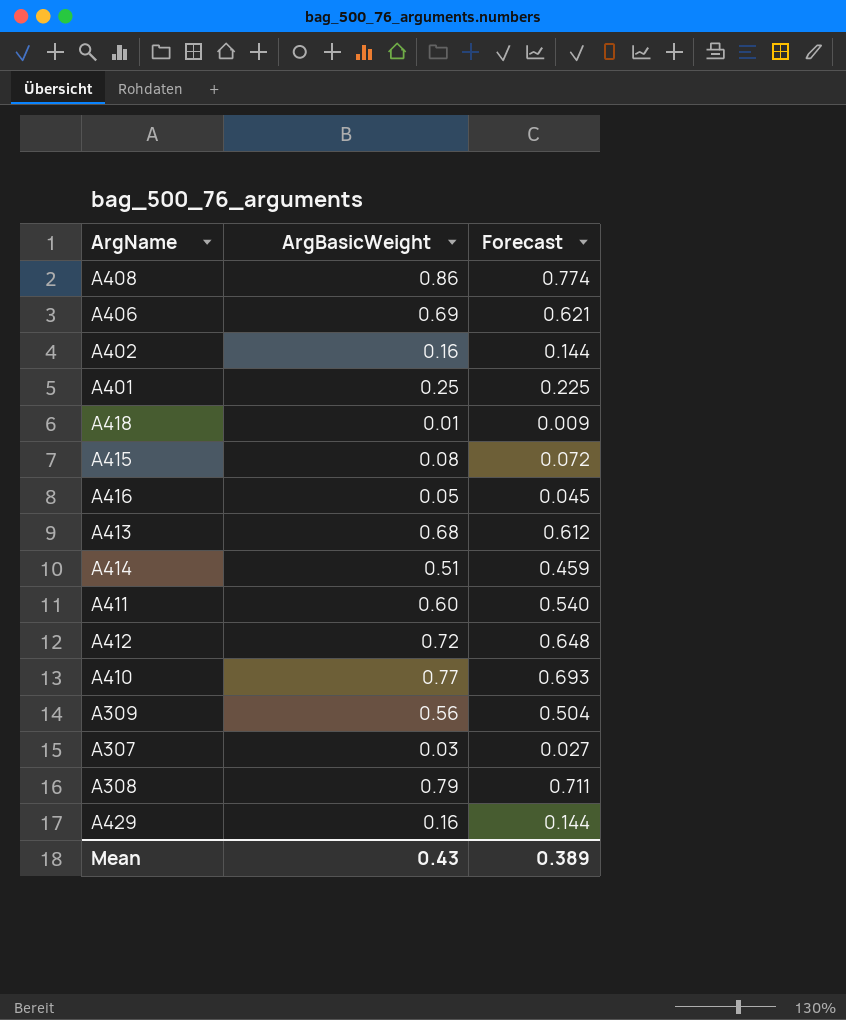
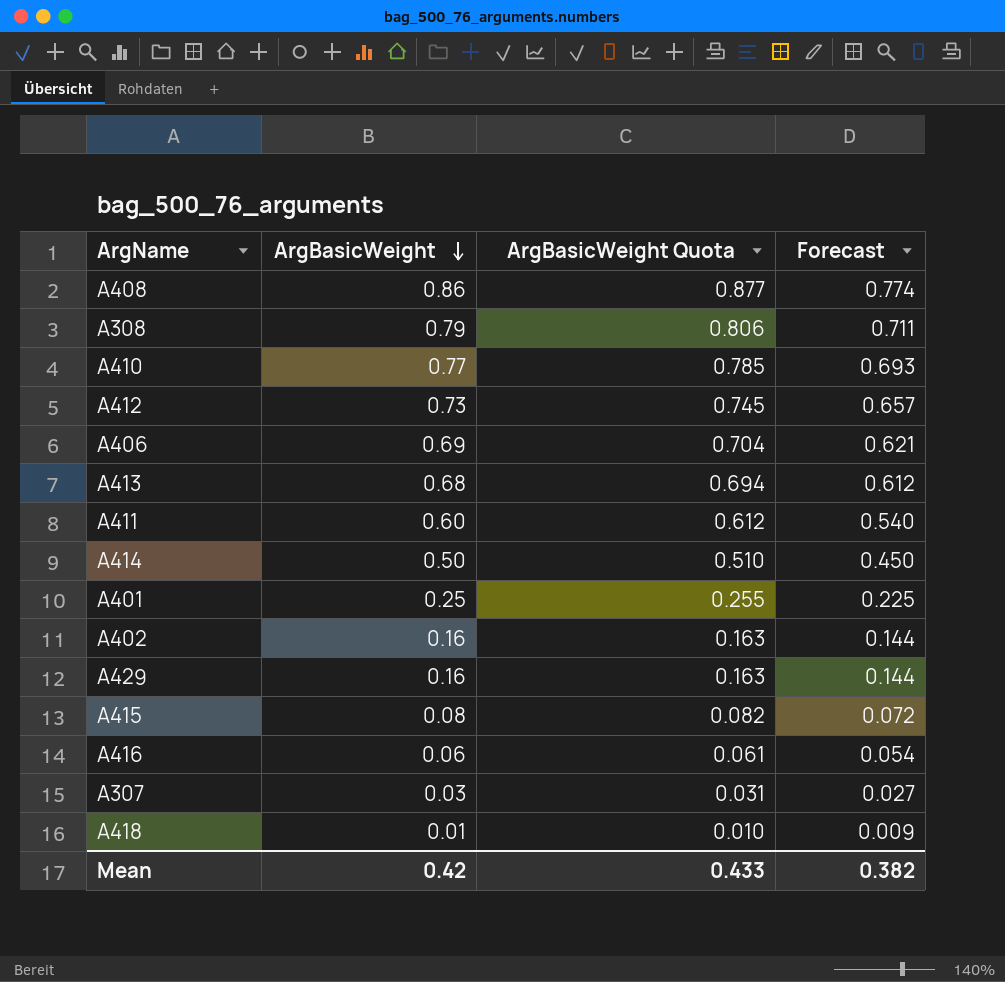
row order: none -> ArgBasicWeight descending
column ArgBasicWeight Quota | formula: none -> [ArgBasicWeight] * 1.02
row A309: 0.56 | 0.504 -> none
A412 | ArgBasicWeight: 0.72 -> 0.73
A412 | Forecast: 0.648 -> 0.657
A414 | ArgBasicWeight: 0.51 -> 0.50
A414 | Forecast: 0.459 -> 0.450
A416 | ArgBasicWeight: 0.05 -> 0.06
A416 | Forecast: 0.045 -> 0.054
Mean | ArgBasicWeight: 0.43 -> 0.42
Mean | Forecast: 0.389 -> 0.382

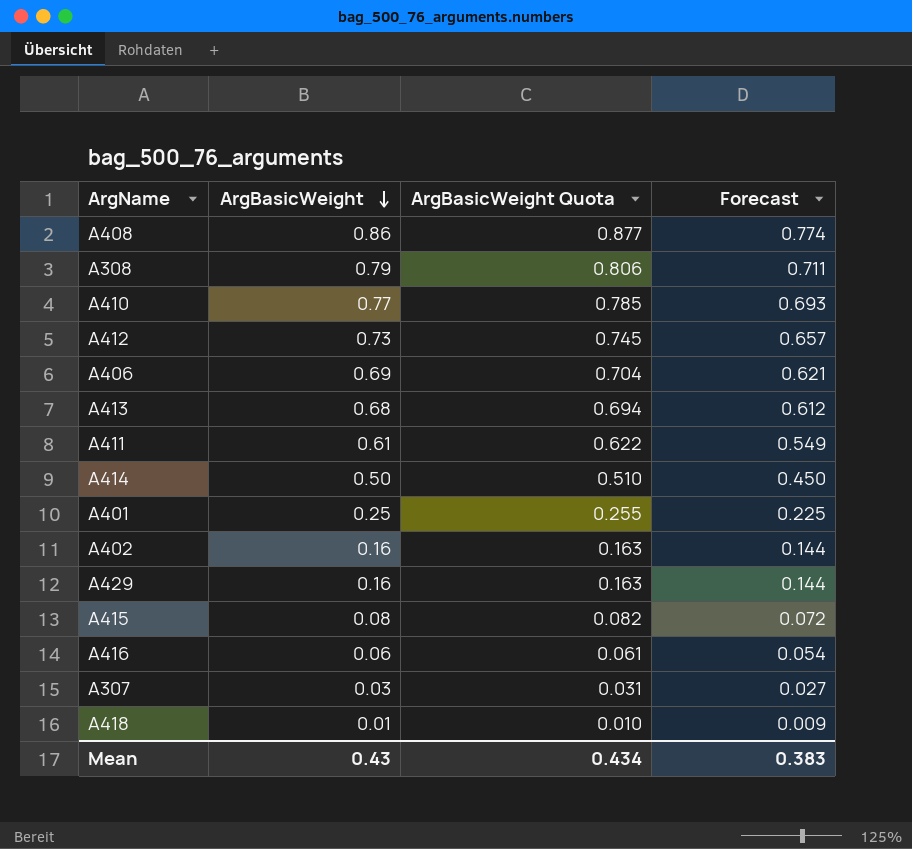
A411 | ArgBasicWeight: 0.60 -> 0.61
A411 | ArgBasicWeight Quota: 0.612 -> 0.622
A411 | Forecast: 0.540 -> 0.549
Mean | ArgBasicWeight: 0.42 -> 0.43
Mean | ArgBasicWeight Quota: 0.433 -> 0.434
Mean | Forecast: 0.382 -> 0.383

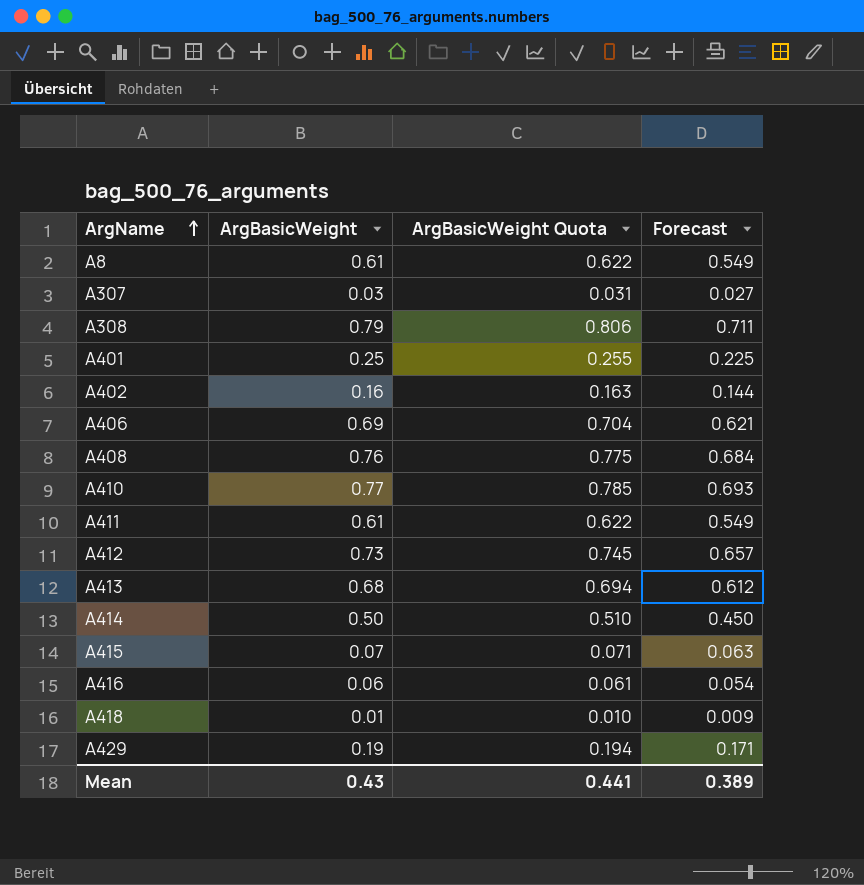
row order: ArgBasicWeight descending -> ArgName ascending
row A8: none -> 0.61 | 0.622 | 0.549
A408 | ArgBasicWeight: 0.86 -> 0.76
A408 | ArgBasicWeight Quota: 0.877 -> 0.775
A408 | Forecast: 0.774 -> 0.684
A415 | ArgBasicWeight: 0.08 -> 0.07
A415 | ArgBasicWeight Quota: 0.082 -> 0.071
A415 | Forecast: 0.072 -> 0.063
A429 | ArgBasicWeight: 0.16 -> 0.19
A429 | ArgBasicWeight Quota: 0.163 -> 0.194
A429 | Forecast: 0.144 -> 0.171
Mean | ArgBasicWeight Quota: 0.434 -> 0.441
Mean | Forecast: 0.383 -> 0.389

